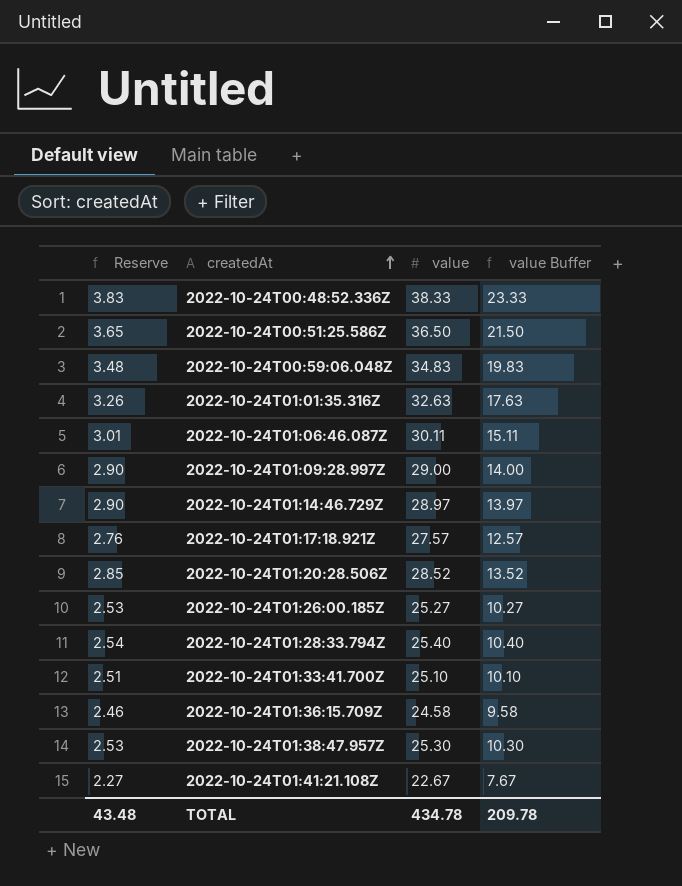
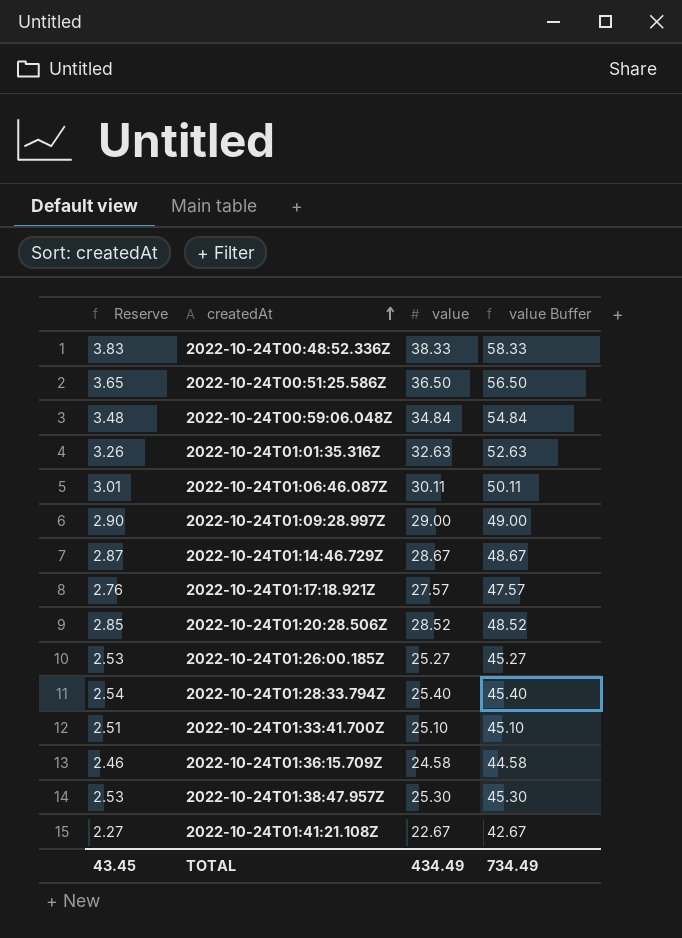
column value Buffer | formula: [value] - 15 -> [value] + 20
2022-10-24T00:59:06.048Z | value: 34.83 -> 34.84
2022-10-24T01:14:46.729Z | Reserve: 2.90 -> 2.87
2022-10-24T01:14:46.729Z | value: 28.97 -> 28.67
TOTAL | Reserve: 43.48 -> 43.45
TOTAL | value: 434.78 -> 434.49
TOTAL | value Buffer: 209.78 -> 734.49

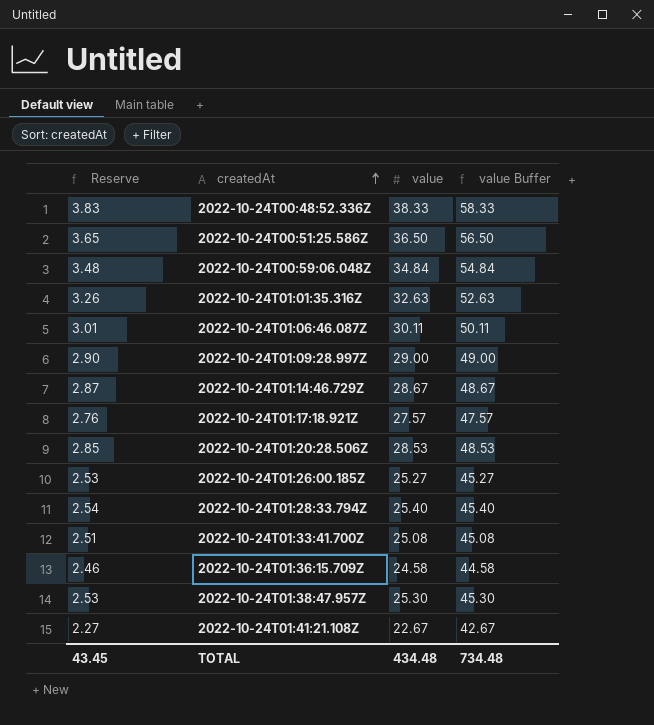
2022-10-24T01:20:28.506Z | value: 28.52 -> 28.53
2022-10-24T01:20:28.506Z | value Buffer: 48.52 -> 48.53
2022-10-24T01:33:41.700Z | value: 25.10 -> 25.08
2022-10-24T01:33:41.700Z | value Buffer: 45.10 -> 45.08
TOTAL | value: 434.49 -> 434.48
TOTAL | value Buffer: 734.49 -> 734.48

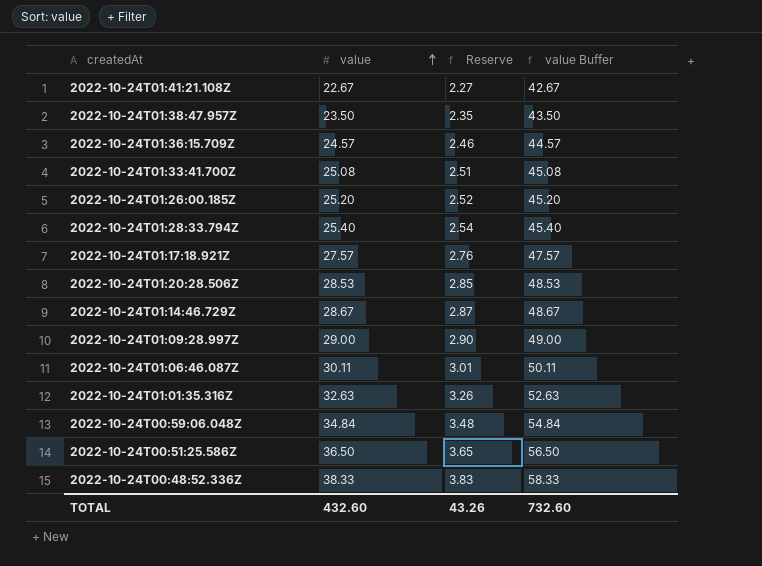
row order: createdAt ascending -> value ascending
column Reserve | position: 1 -> 3
2022-10-24T01:38:47.957Z | value: 25.30 -> 23.50
2022-10-24T01:38:47.957Z | Reserve: 2.53 -> 2.35
2022-10-24T01:38:47.957Z | value Buffer: 45.30 -> 43.50
2022-10-24T01:36:15.709Z | value: 24.58 -> 24.57
2022-10-24T01:36:15.709Z | value Buffer: 44.58 -> 44.57
2022-10-24T01:26:00.185Z | value: 25.27 -> 25.20
2022-10-24T01:26:00.185Z | Reserve: 2.53 -> 2.52
2022-10-24T01:26:00.185Z | value Buffer: 45.27 -> 45.20
TOTAL | value: 434.48 -> 432.60
TOTAL | Reserve: 43.45 -> 43.26
TOTAL | value Buffer: 734.48 -> 732.60

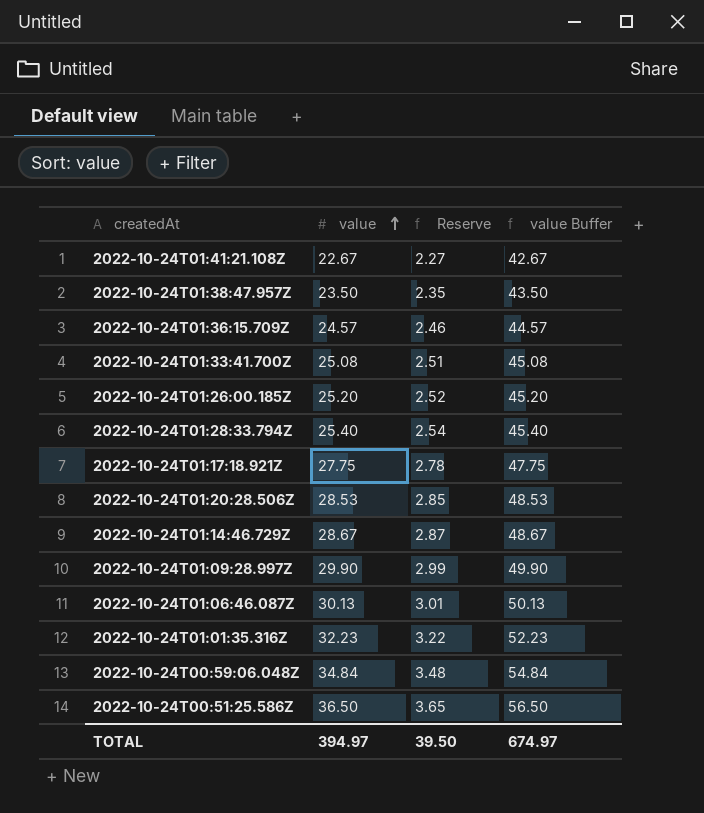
row 2022-10-24T00:48:52.336Z: 38.33 | 3.83 | 58.33 -> none
2022-10-24T01:17:18.921Z | value: 27.57 -> 27.75
2022-10-24T01:17:18.921Z | Reserve: 2.76 -> 2.78
2022-10-24T01:17:18.921Z | value Buffer: 47.57 -> 47.75
2022-10-24T01:09:28.997Z | value: 29.00 -> 29.90
2022-10-24T01:09:28.997Z | Reserve: 2.90 -> 2.99
2022-10-24T01:09:28.997Z | value Buffer: 49.00 -> 49.90
2022-10-24T01:06:46.087Z | value: 30.11 -> 30.13
2022-10-24T01:06:46.087Z | value Buffer: 50.11 -> 50.13
2022-10-24T01:01:35.316Z | value: 32.63 -> 32.23
2022-10-24T01:01:35.316Z | Reserve: 3.26 -> 3.22
2022-10-24T01:01:35.316Z | value Buffer: 52.63 -> 52.23
TOTAL | value: 432.60 -> 394.97
TOTAL | Reserve: 43.26 -> 39.50
TOTAL | value Buffer: 732.60 -> 674.97

